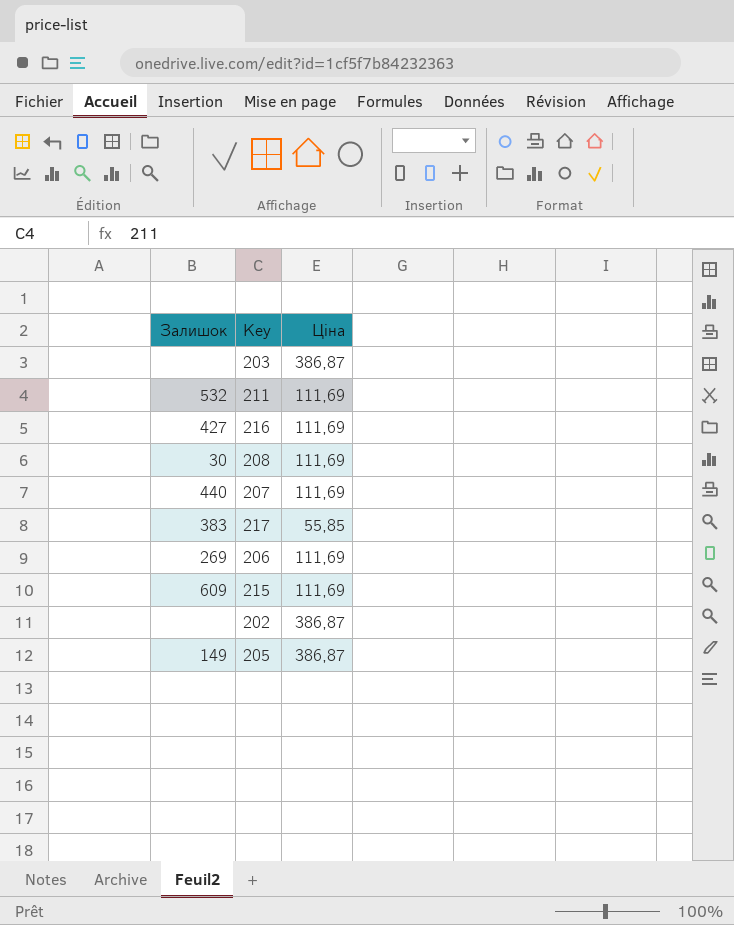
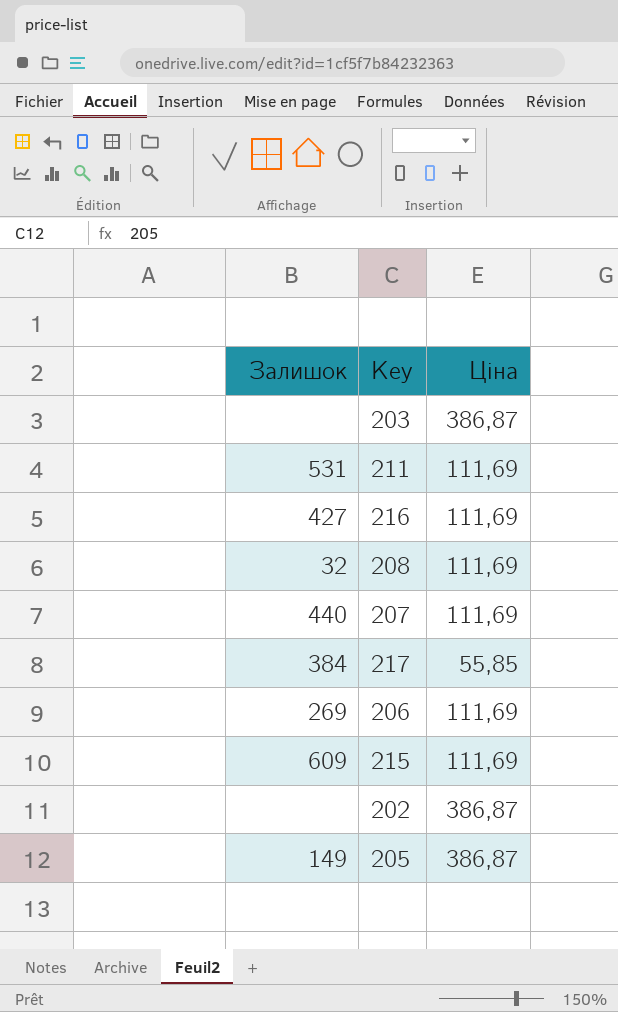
211 | Залишок: 532 -> 531
208 | Залишок: 30 -> 32
217 | Залишок: 383 -> 384

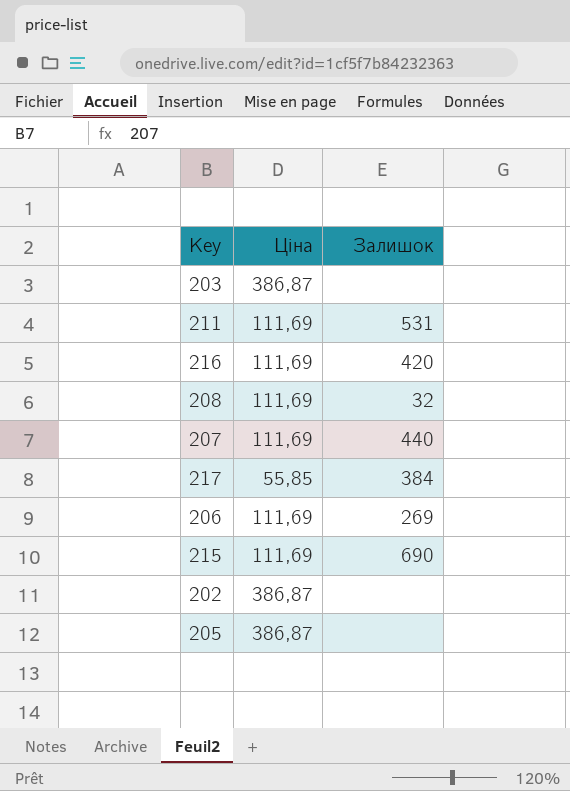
column Залишок | position: 1 -> 3
216 | Залишок: 427 -> 420
215 | Залишок: 609 -> 690
205 | Залишок: 149 -> none

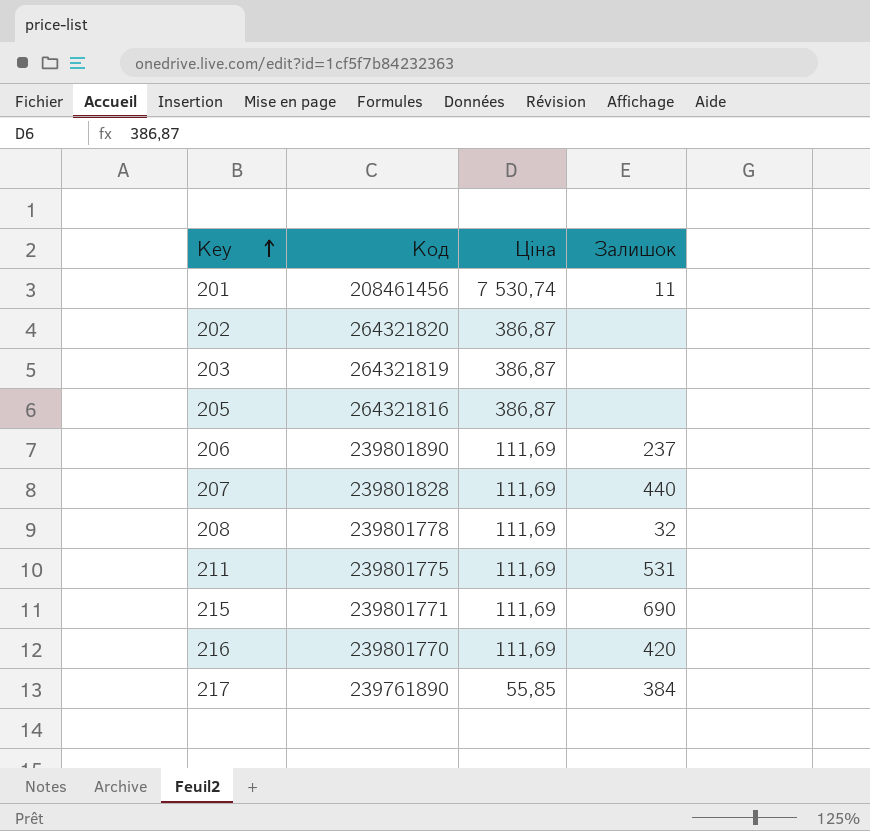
row order: none -> Key ascending
column Код | position: none -> 2
row 201: none -> 208461456 | 7 530,74 | 11
206 | Залишок: 269 -> 237

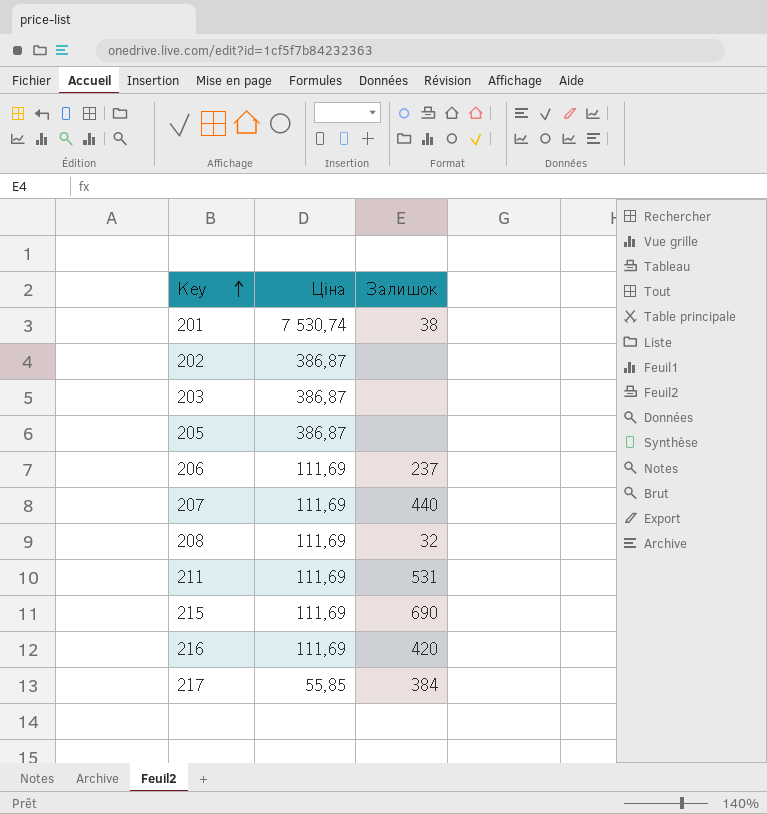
column Код | position: 2 -> none
201 | Залишок: 11 -> 38

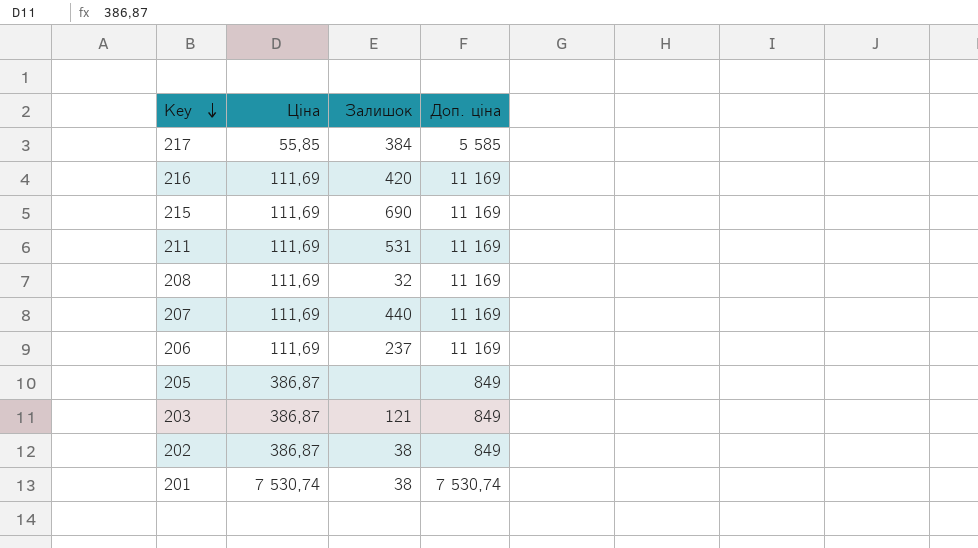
row order: Key ascending -> Key descending
column Доп. ціна | position: none -> 4
203 | Залишок: none -> 121
202 | Залишок: none -> 38

